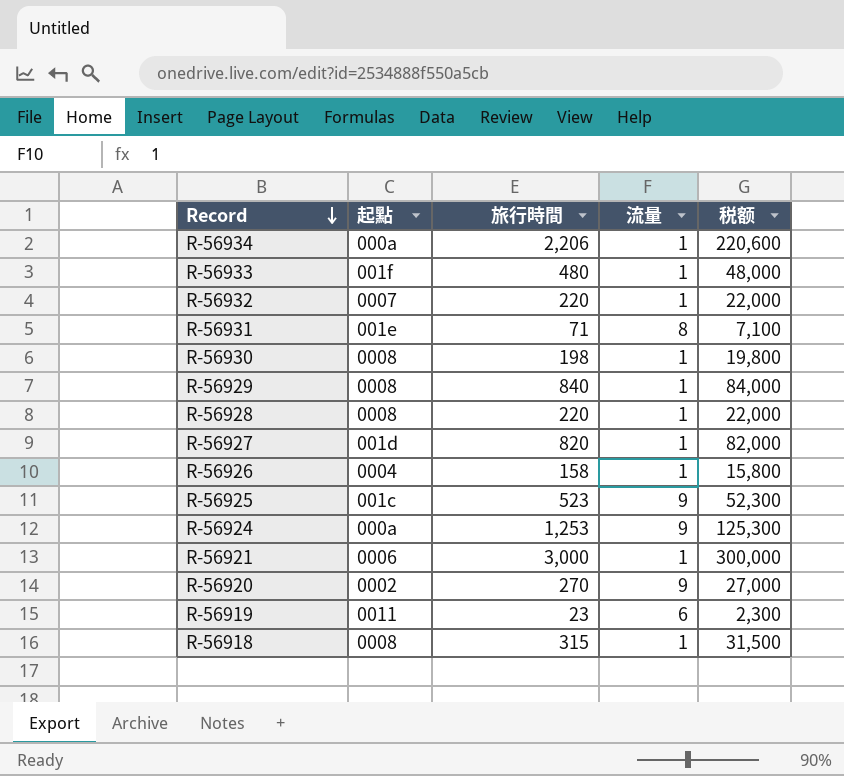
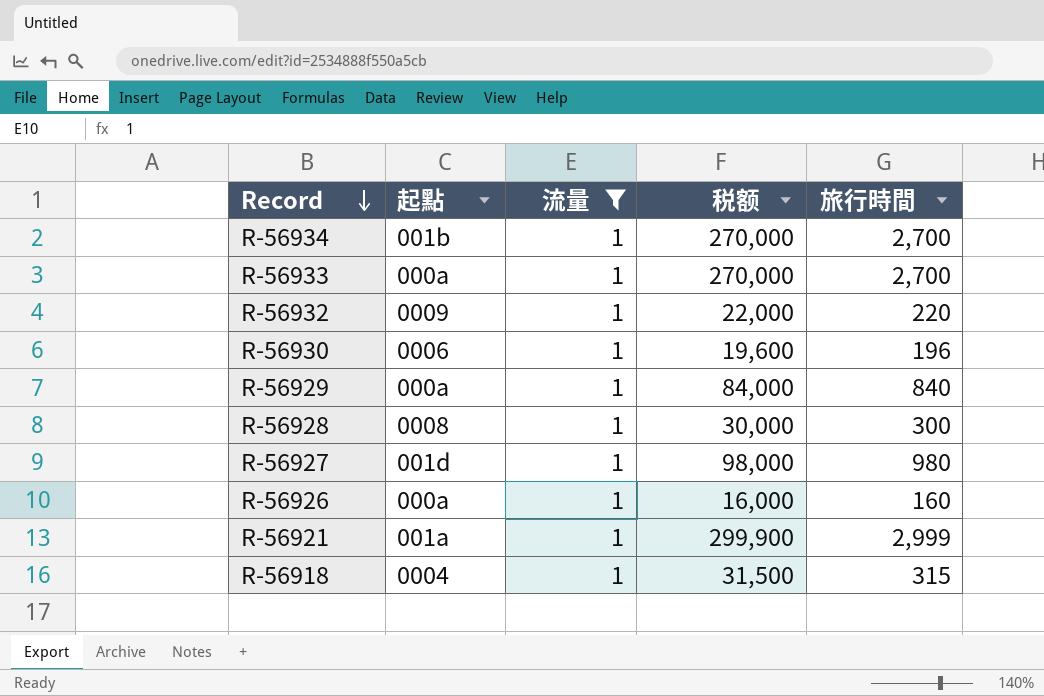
filter: none -> 流量 = 1
column 旅行時間 | position: 3 -> 5
R-56934 | 起點: 000a -> 001b
R-56934 | 税额: 220,600 -> 270,000
R-56934 | 旅行時間: 2,206 -> 2,700
R-56933 | 起點: 001f -> 000a
R-56933 | 税额: 48,000 -> 270,000
R-56933 | 旅行時間: 480 -> 2,700
R-56932 | 起點: 0007 -> 0009
R-56930 | 起點: 0008 -> 0006
R-56930 | 税额: 19,800 -> 19,600
R-56930 | 旅行時間: 198 -> 196
R-56929 | 起點: 0008 -> 000a
R-56928 | 税额: 22,000 -> 30,000
R-56928 | 旅行時間: 220 -> 300
R-56927 | 税额: 82,000 -> 98,000
R-56927 | 旅行時間: 820 -> 980
R-56926 | 起點: 0004 -> 000a
R-56926 | 税额: 15,800 -> 16,000
R-56926 | 旅行時間: 158 -> 160
R-56921 | 起點: 0006 -> 001a
R-56921 | 税额: 300,000 -> 299,900
R-56921 | 旅行時間: 3,000 -> 2,999
R-56918 | 起點: 0008 -> 0004

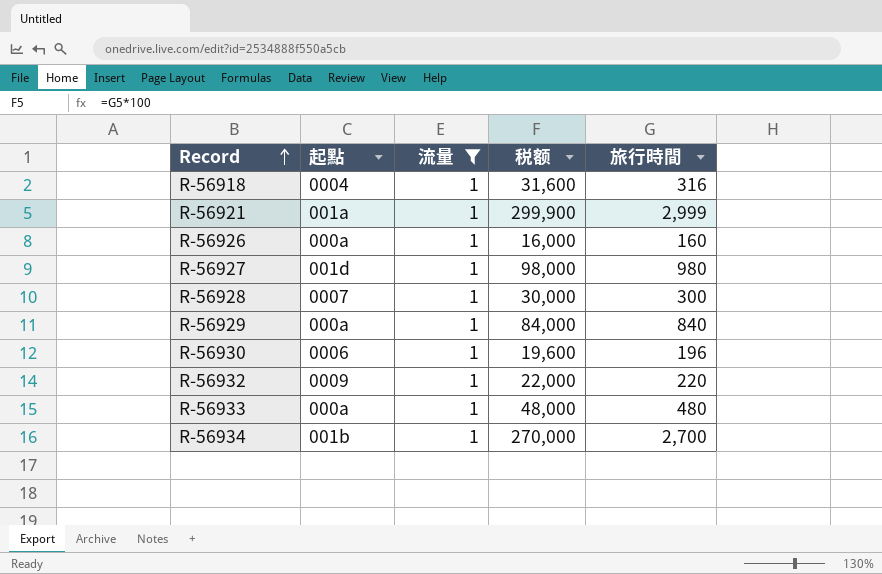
row order: Record descending -> Record ascending
R-56918 | 税额: 31,500 -> 31,600
R-56918 | 旅行時間: 315 -> 316
R-56928 | 起點: 0008 -> 0007
R-56933 | 税额: 270,000 -> 48,000
R-56933 | 旅行時間: 2,700 -> 480

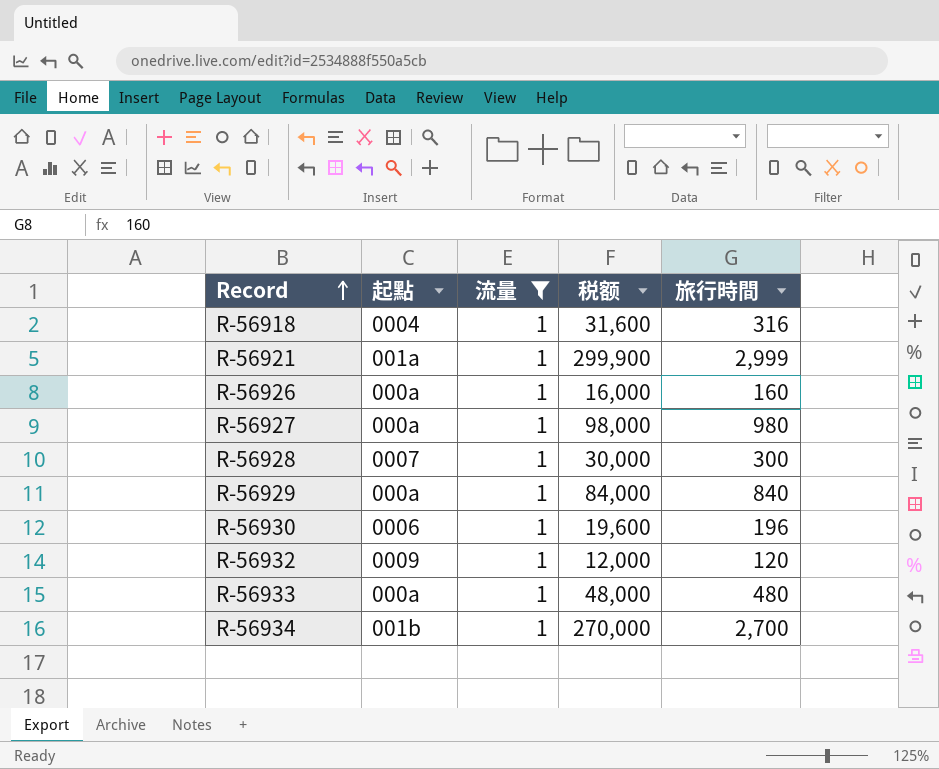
R-56927 | 起點: 001d -> 000a
R-56932 | 税额: 22,000 -> 12,000
R-56932 | 旅行時間: 220 -> 120

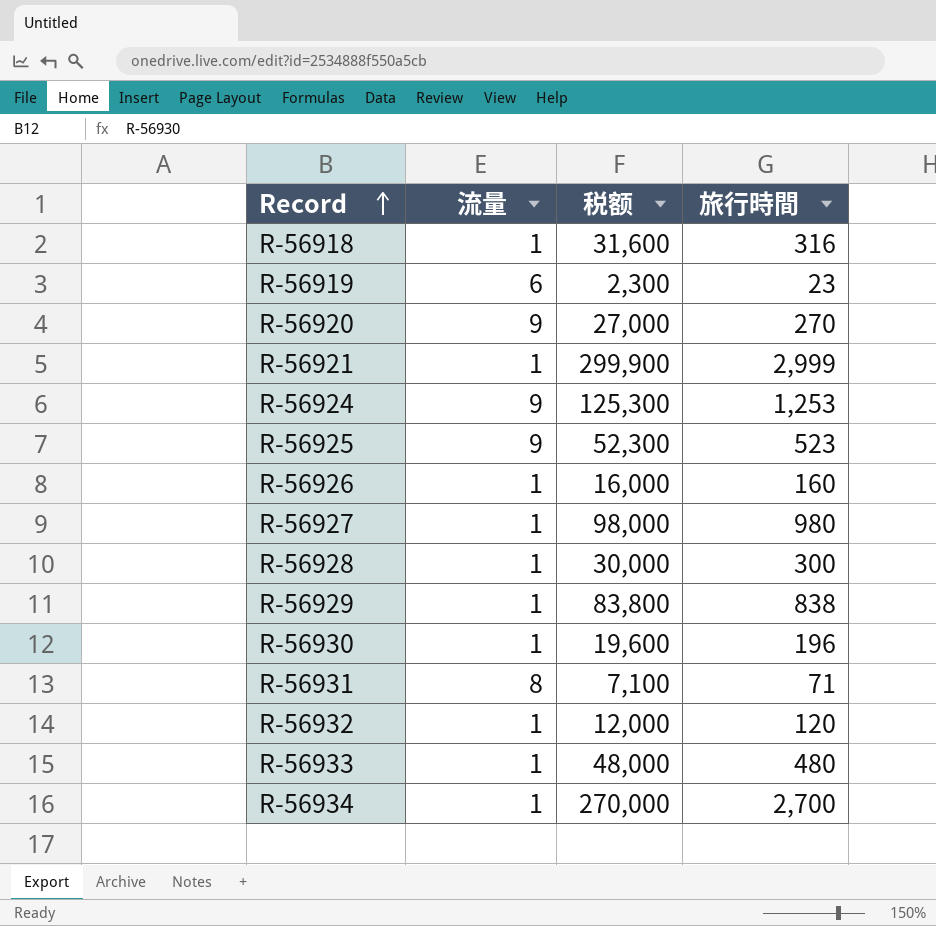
filter: 流量 = 1 -> none
column 起點 | position: 2 -> none
R-56929 | 税额: 84,000 -> 83,800
R-56929 | 旅行時間: 840 -> 838

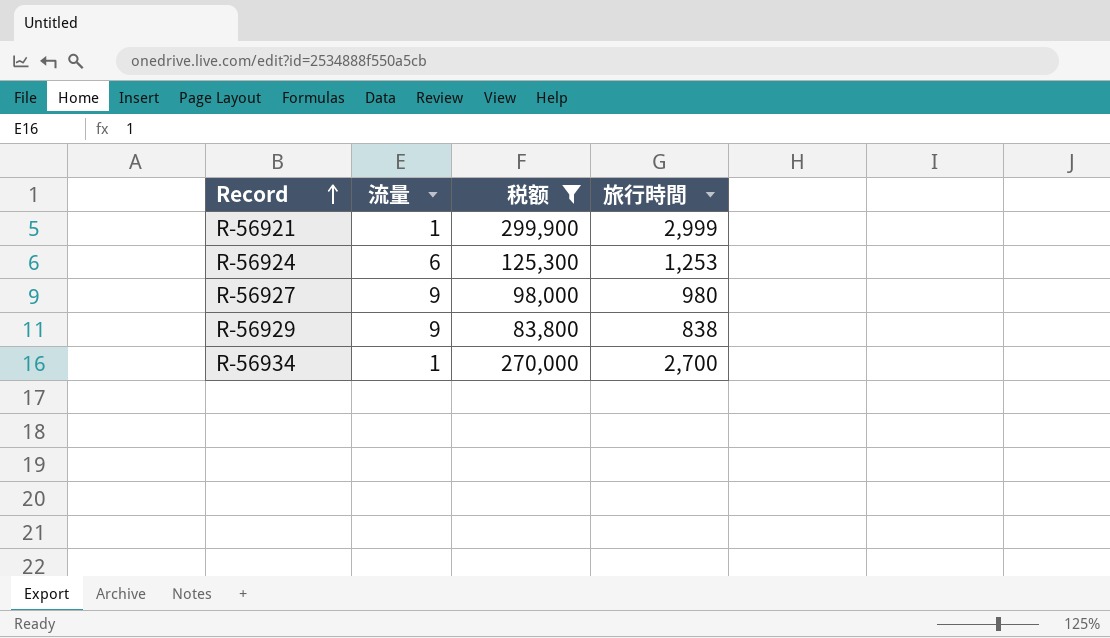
filter: none -> 税额 >= 83,800
R-56924 | 流量: 9 -> 6
R-56927 | 流量: 1 -> 9
R-56929 | 流量: 1 -> 9

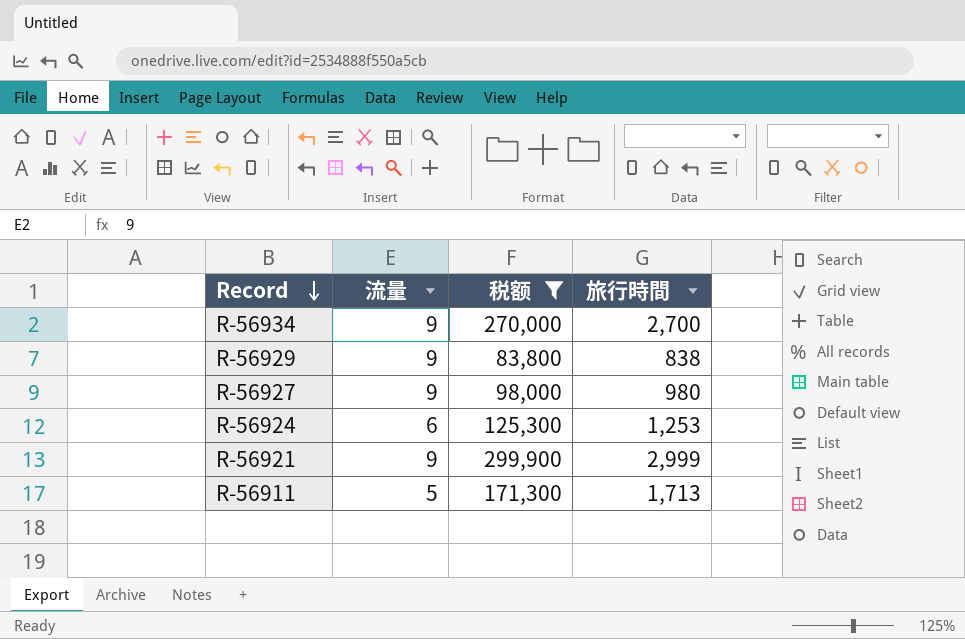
row order: Record ascending -> Record descending
R-56934 | 流量: 1 -> 9
R-56921 | 流量: 1 -> 9
row R-56911: none -> 5 | 171,300 | 1,713

